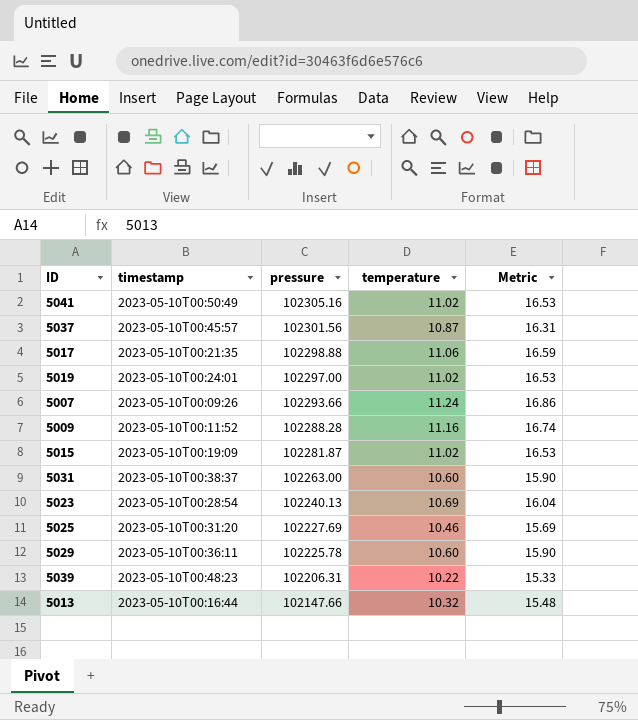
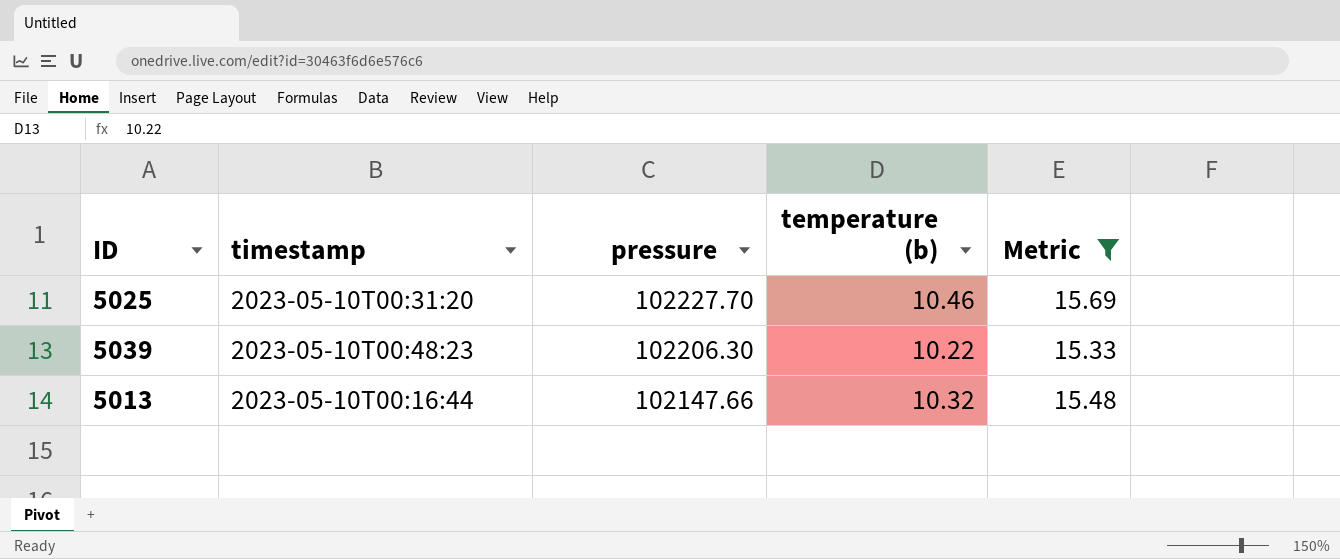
filter: none -> Metric <= 15.69
column name: temperature -> temperature (b)
5025 | pressure: 102227.69 -> 102227.70
5039 | pressure: 102206.31 -> 102206.30

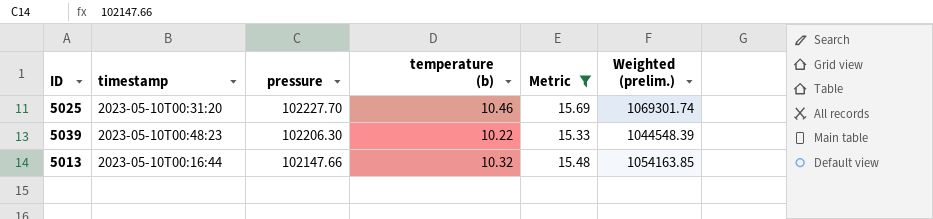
column Weighted (prelim.) | formula: none -> [pressure] * [temperature (b)]

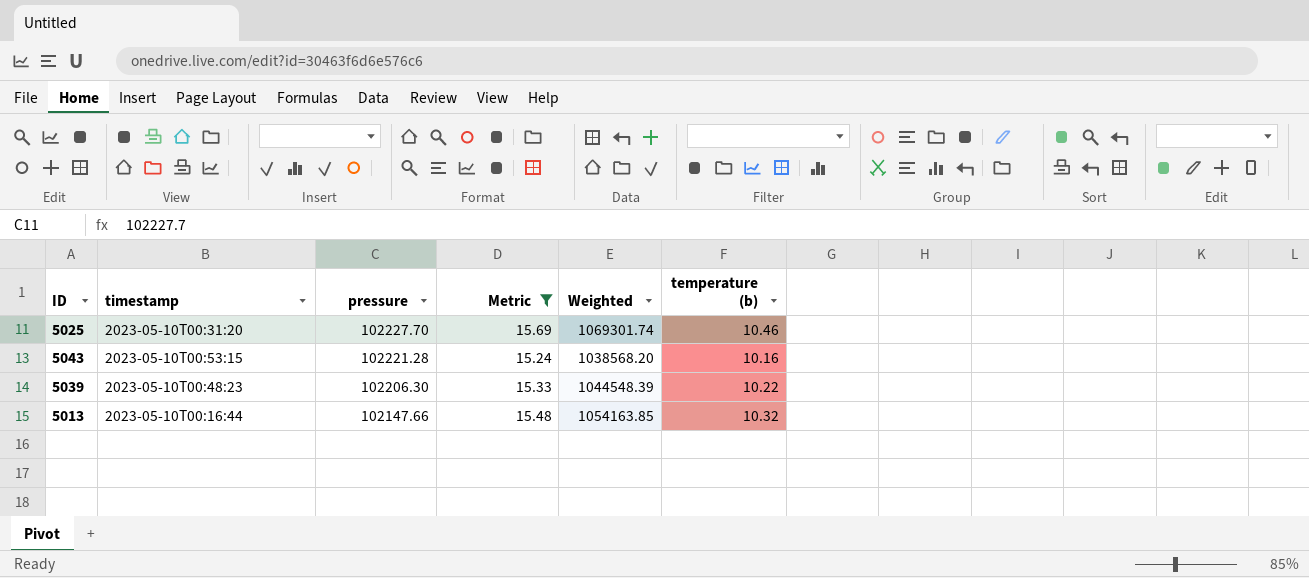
column name: Weighted (prelim.) -> Weighted
column temperature (b) | position: 4 -> 6
row 5043: none -> 2023-05-10T00:53:15 | 102221.28 | 15.24 | 1038568.20 | 10.16

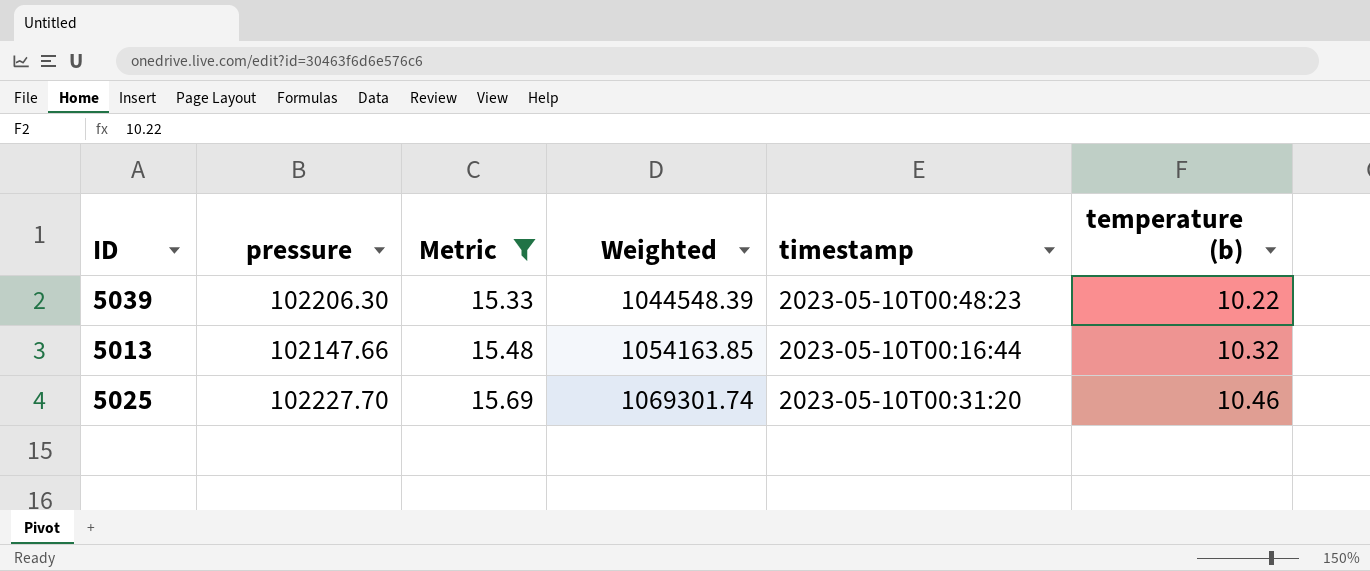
row order: pressure descending -> Metric ascending
column timestamp | position: 2 -> 5
row 5043: 2023-05-10T00:53:15 | 102221.28 | 15.24 | 1038568.20 | 10.16 -> none

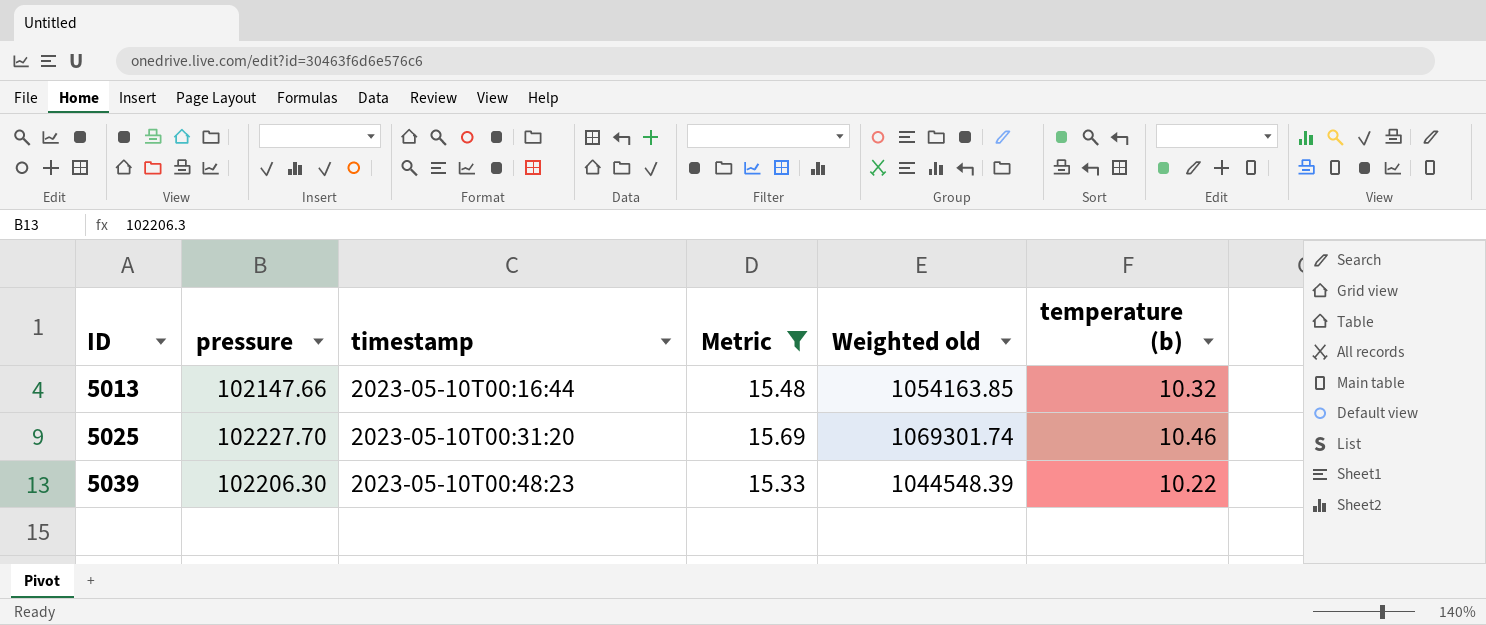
row order: Metric ascending -> ID ascending
column timestamp | position: 5 -> 3
column name: Weighted -> Weighted old

